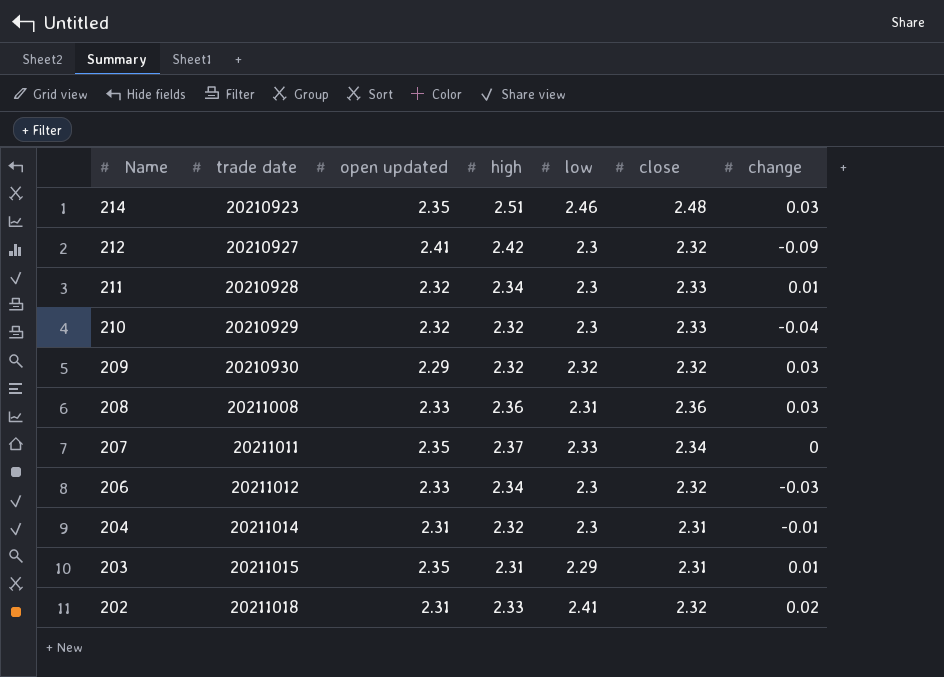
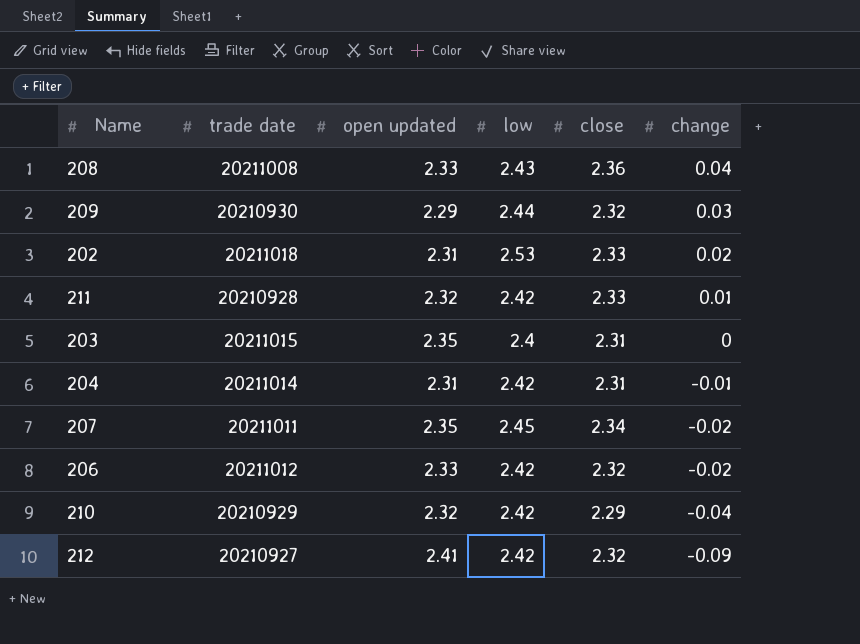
row order: Name descending -> change descending
column high | position: 4 -> none
row 214: 20210923 | 2.35 | 2.51 | 2.46 | 2.48 | 0.03 -> none
208 | low: 2.31 -> 2.43
208 | change: 0.03 -> 0.04
209 | low: 2.32 -> 2.44
202 | low: 2.41 -> 2.53
202 | close: 2.32 -> 2.33
211 | low: 2.3 -> 2.42
203 | low: 2.29 -> 2.4
203 | change: 0.01 -> 0
204 | low: 2.3 -> 2.42
207 | low: 2.33 -> 2.45
207 | change: 0 -> -0.02
206 | low: 2.3 -> 2.42
206 | change: -0.03 -> -0.02
210 | low: 2.3 -> 2.42
210 | close: 2.33 -> 2.29
212 | low: 2.3 -> 2.42

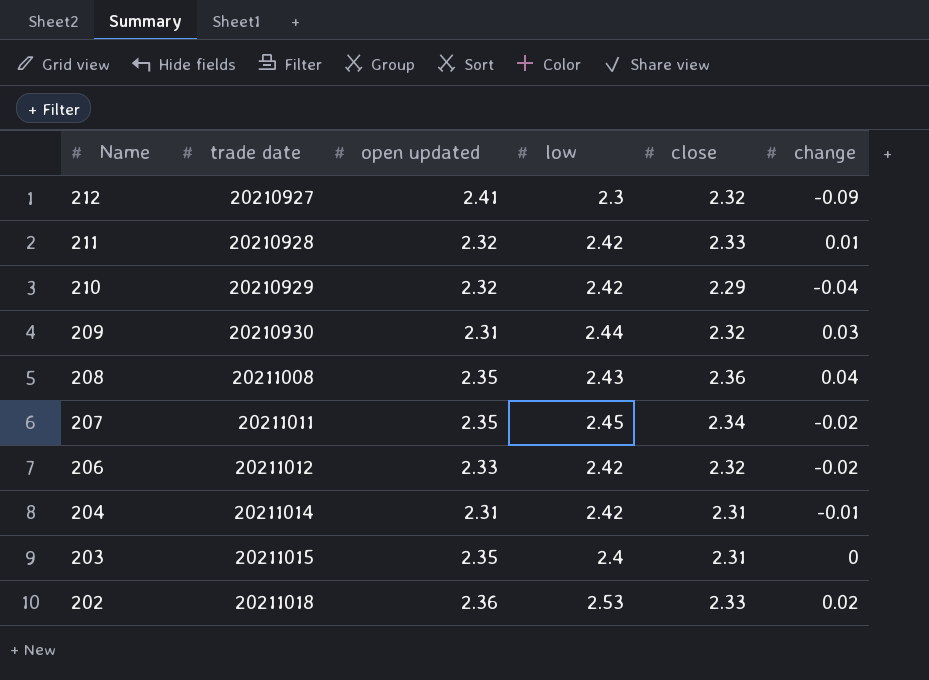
row order: change descending -> Name descending
212 | low: 2.42 -> 2.3
209 | open updated: 2.29 -> 2.31
208 | open updated: 2.33 -> 2.35
202 | open updated: 2.31 -> 2.36

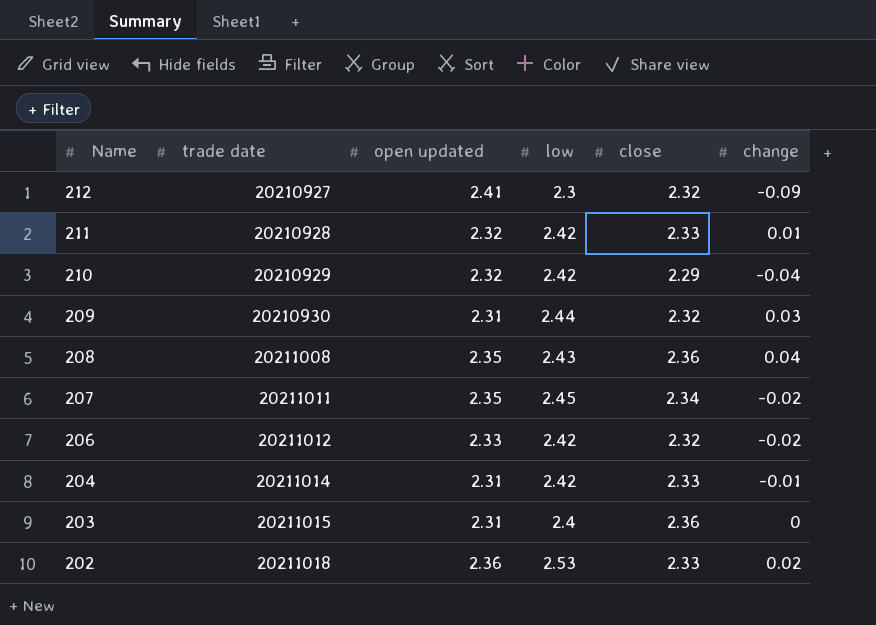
204 | close: 2.31 -> 2.33
203 | open updated: 2.35 -> 2.31
203 | close: 2.31 -> 2.36

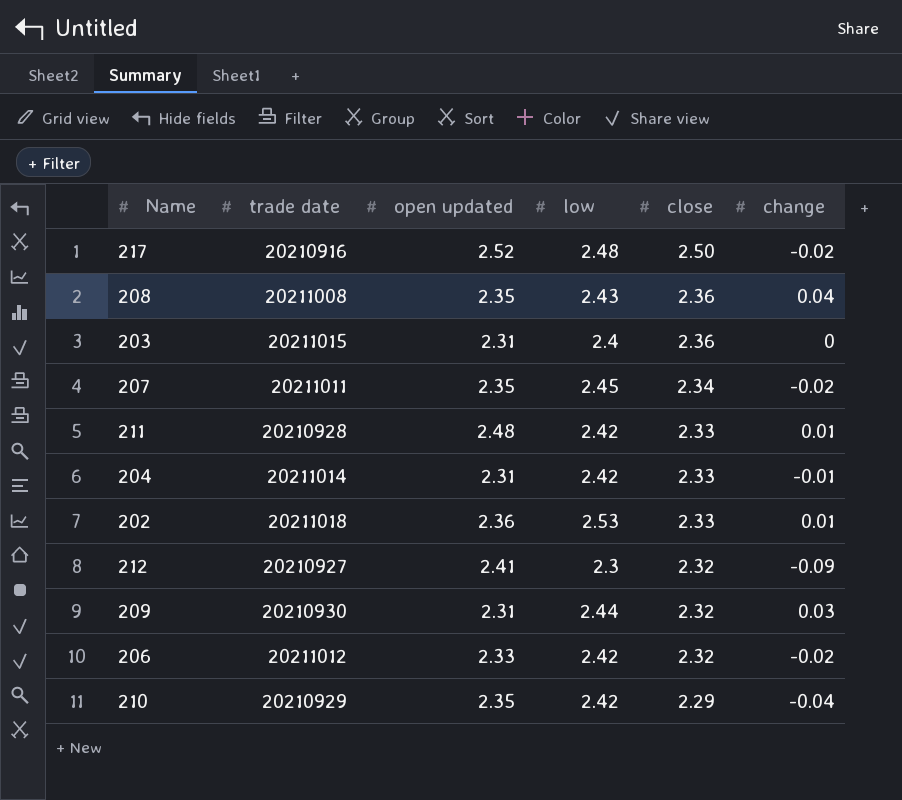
row order: Name descending -> close descending
row 217: none -> 20210916 | 2.52 | 2.48 | 2.50 | -0.02
211 | open updated: 2.32 -> 2.48
202 | change: 0.02 -> 0.01
210 | open updated: 2.32 -> 2.35

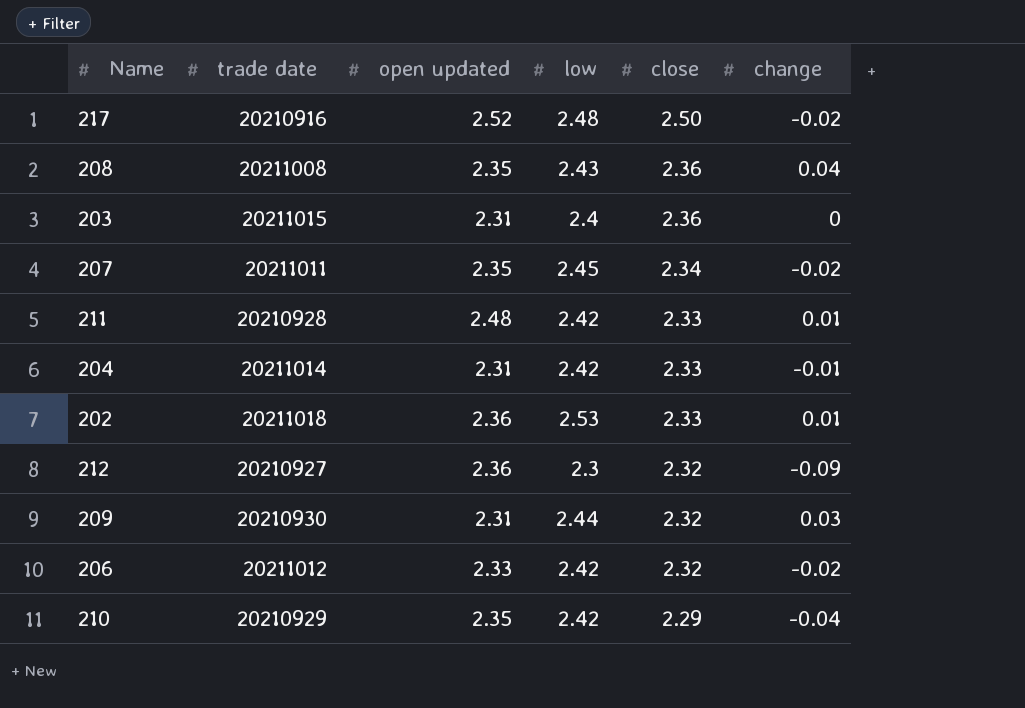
212 | open updated: 2.41 -> 2.36

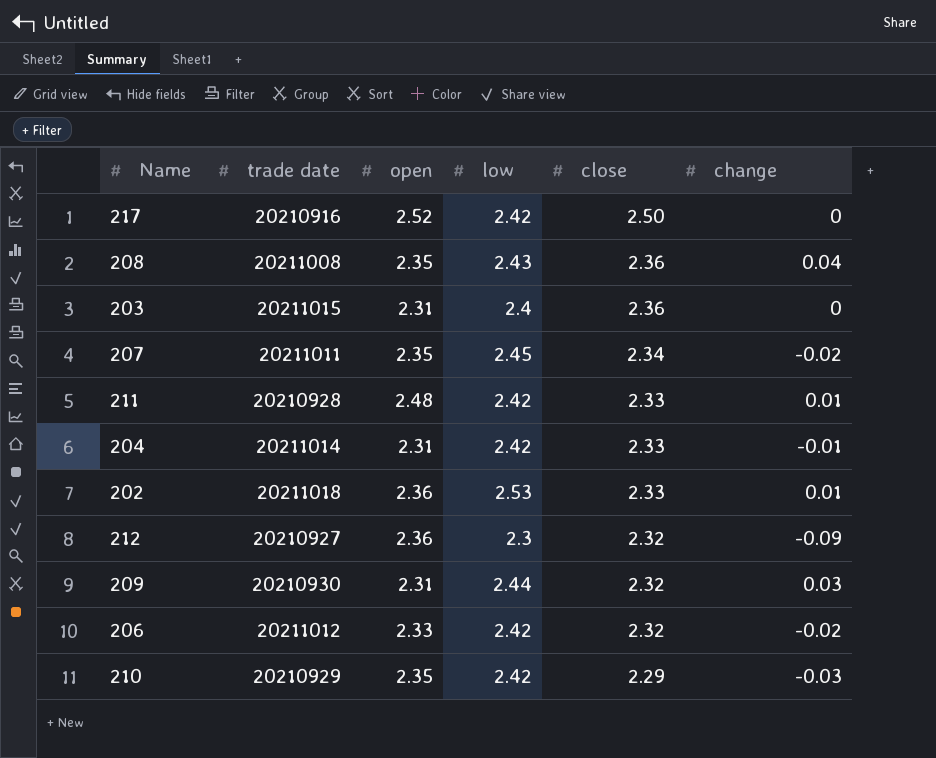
column name: open updated -> open
217 | low: 2.48 -> 2.42
217 | change: -0.02 -> 0
210 | change: -0.04 -> -0.03

